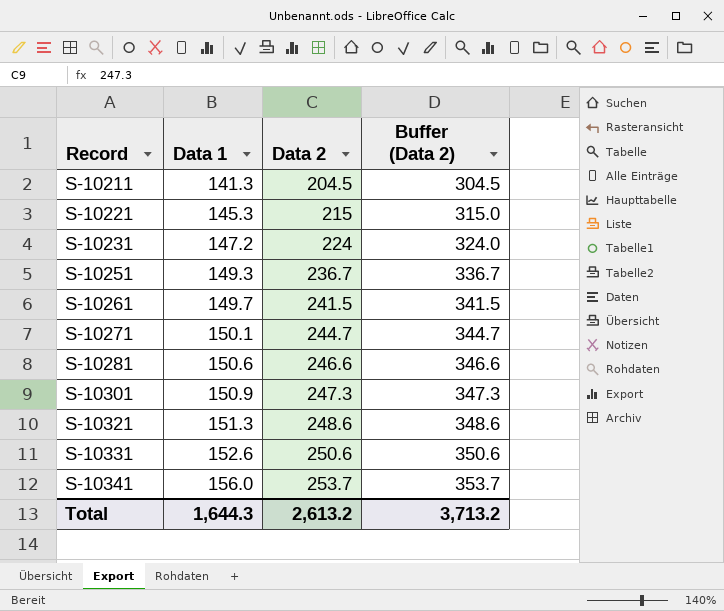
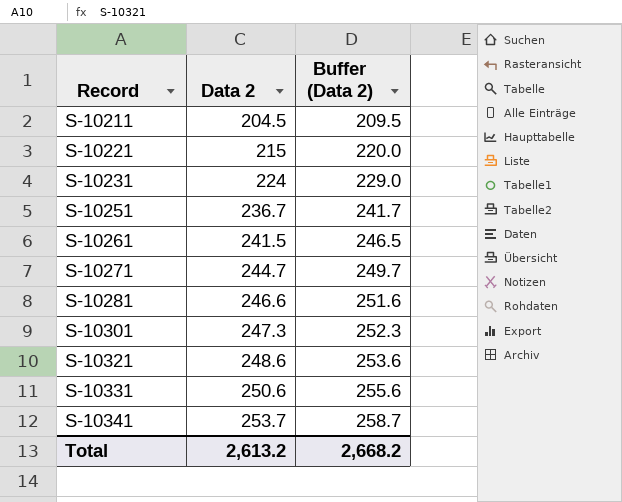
column Data 1 | position: 2 -> none
column Buffer (Data 2) | formula: [Data 2] + 100 -> [Data 2] + 5
Total | Buffer (Data 2): 3,713.2 -> 2,668.2

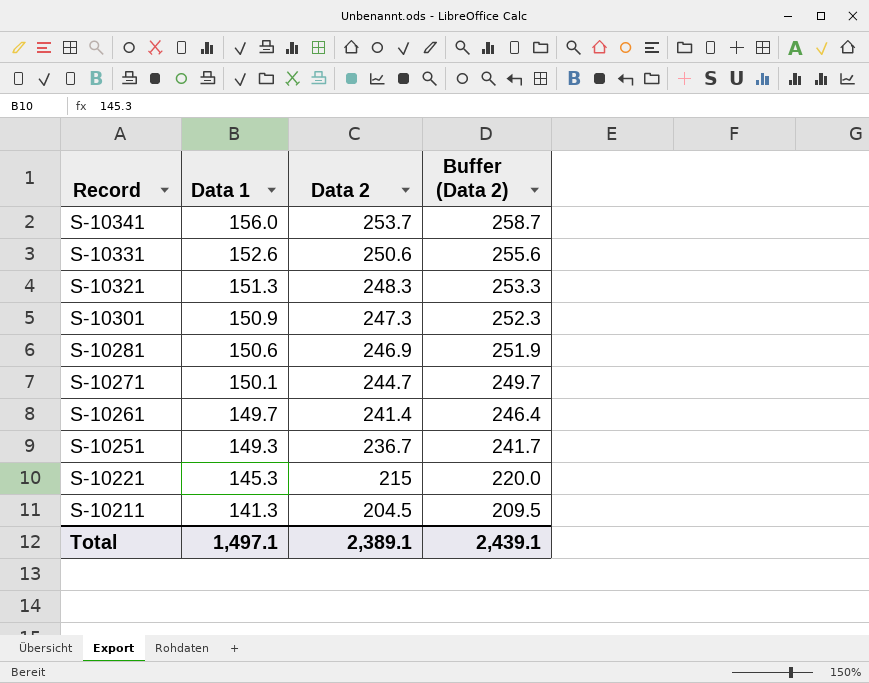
row order: Record ascending -> Record descending
column Data 1 | position: none -> 2
row S-10231: 224 | 229.0 -> none
S-10321 | Data 2: 248.6 -> 248.3
S-10321 | Buffer (Data 2): 253.6 -> 253.3
S-10281 | Data 2: 246.6 -> 246.9
S-10281 | Buffer (Data 2): 251.6 -> 251.9
S-10261 | Data 2: 241.5 -> 241.4
S-10261 | Buffer (Data 2): 246.5 -> 246.4
Total | Data 2: 2,613.2 -> 2,389.1
Total | Buffer (Data 2): 2,668.2 -> 2,439.1

